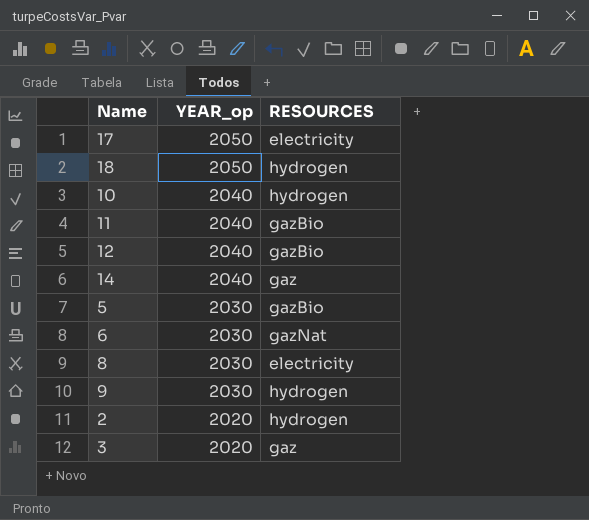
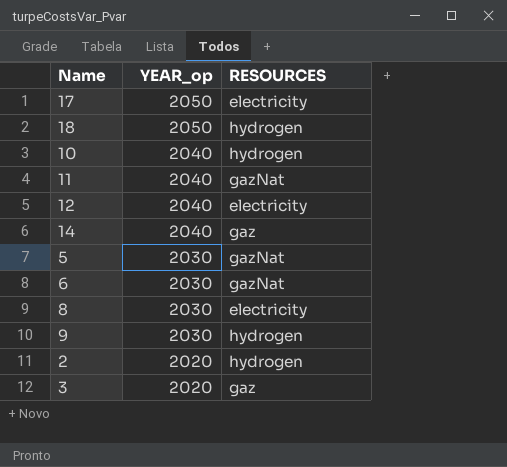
11 | RESOURCES: gazBio -> gazNat
12 | RESOURCES: gazBio -> electricity
5 | RESOURCES: gazBio -> gazNat

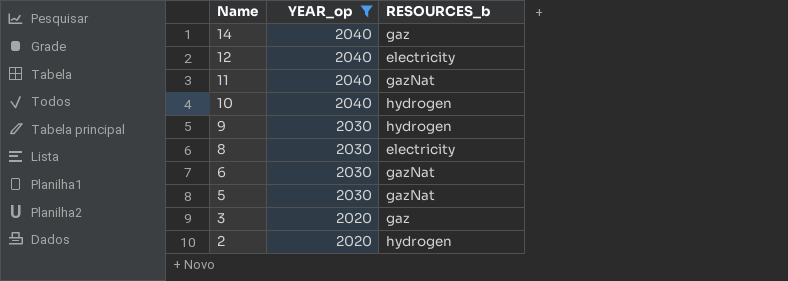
filter: none -> YEAR_op != 2050
row order: YEAR_op descending -> Name descending
column name: RESOURCES -> RESOURCES_b

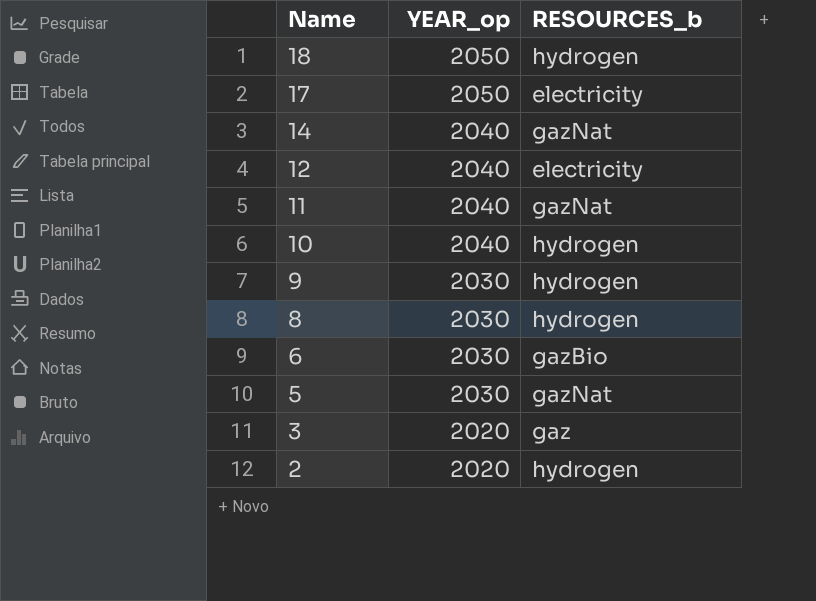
filter: YEAR_op != 2050 -> none
14 | RESOURCES_b: gaz -> gazNat
8 | RESOURCES_b: electricity -> hydrogen
6 | RESOURCES_b: gazNat -> gazBio

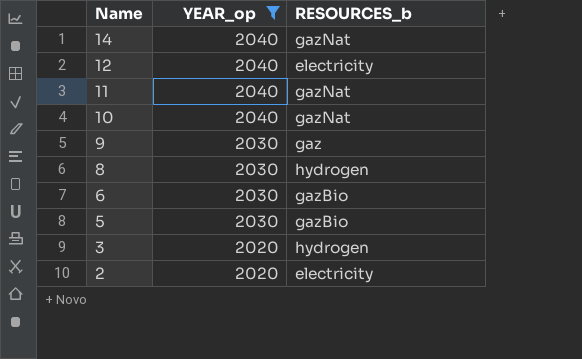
filter: none -> YEAR_op != 2050
10 | RESOURCES_b: hydrogen -> gazNat
9 | RESOURCES_b: hydrogen -> gaz
5 | RESOURCES_b: gazNat -> gazBio
3 | RESOURCES_b: gaz -> hydrogen
2 | RESOURCES_b: hydrogen -> electricity

